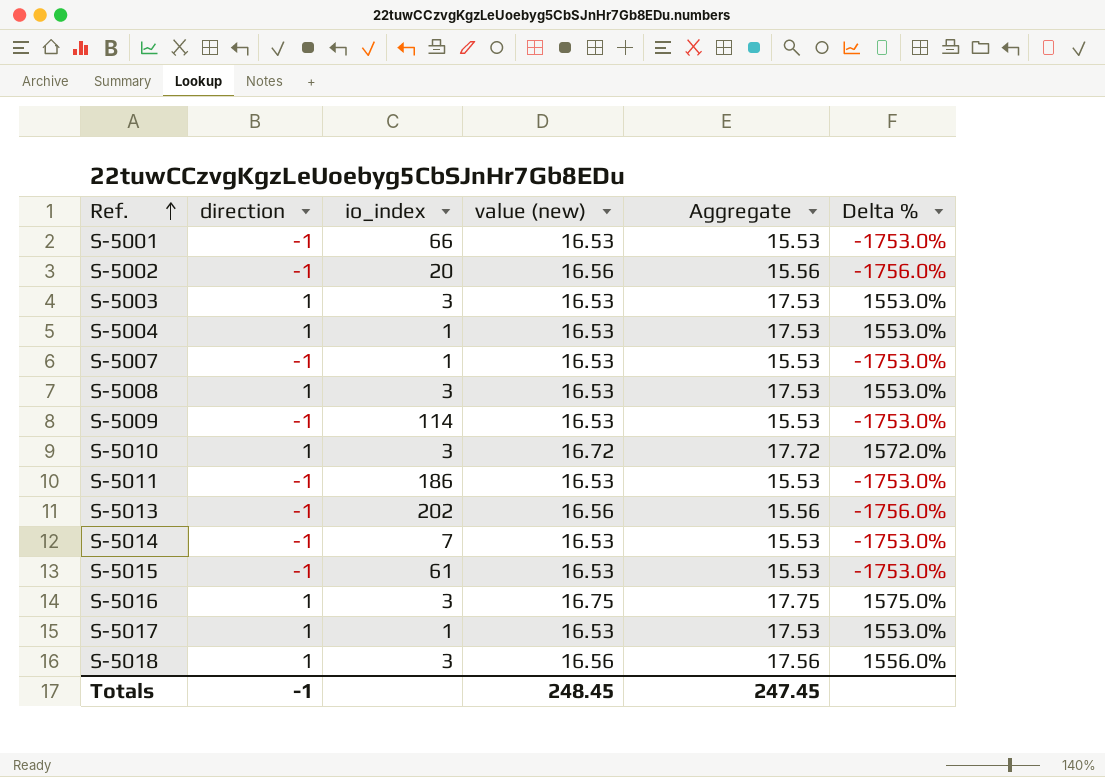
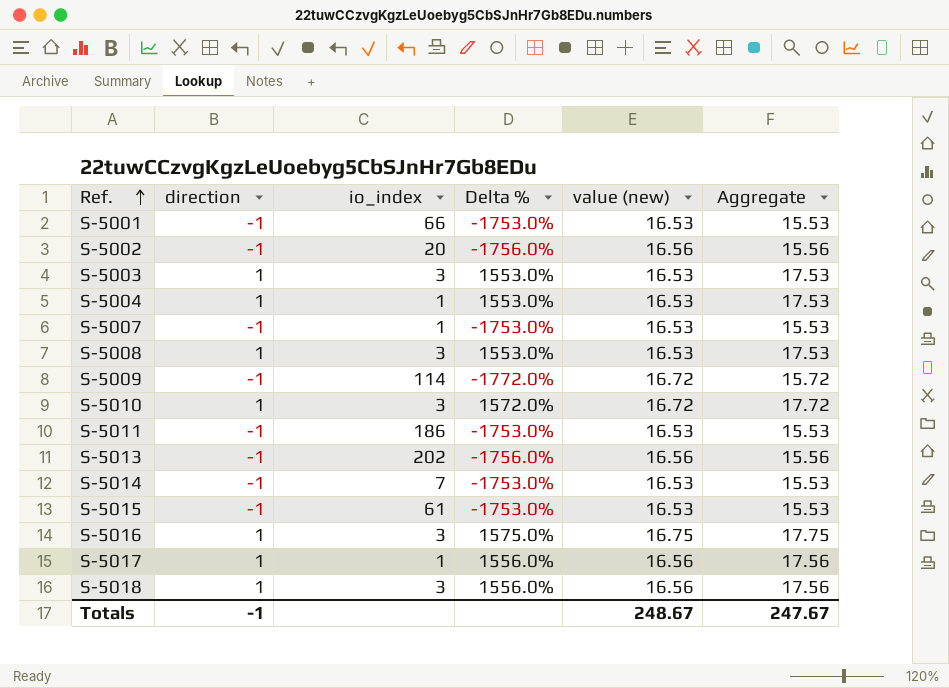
column Delta % | position: 6 -> 4
S-5009 | Delta %: -1753.0% -> -1772.0%
S-5009 | value (new): 16.53 -> 16.72
S-5009 | Aggregate: 15.53 -> 15.72
S-5017 | Delta %: 1553.0% -> 1556.0%
S-5017 | value (new): 16.53 -> 16.56
S-5017 | Aggregate: 17.53 -> 17.56
Totals | value (new): 248.45 -> 248.67
Totals | Aggregate: 247.45 -> 247.67

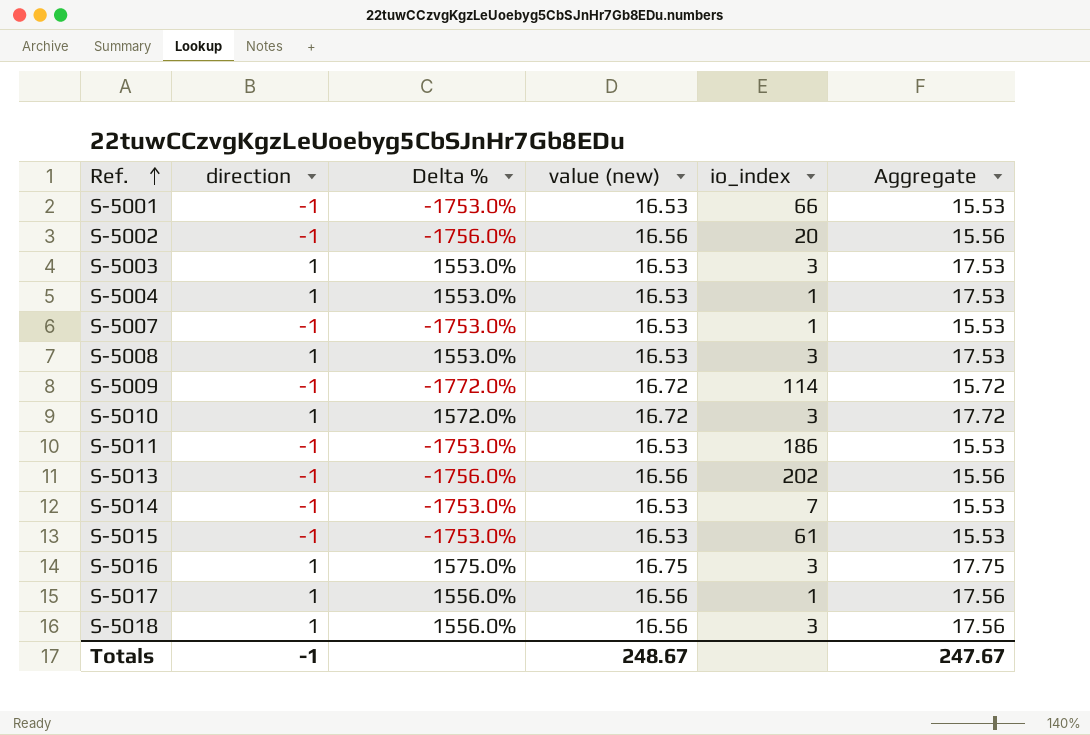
column io_index | position: 3 -> 5

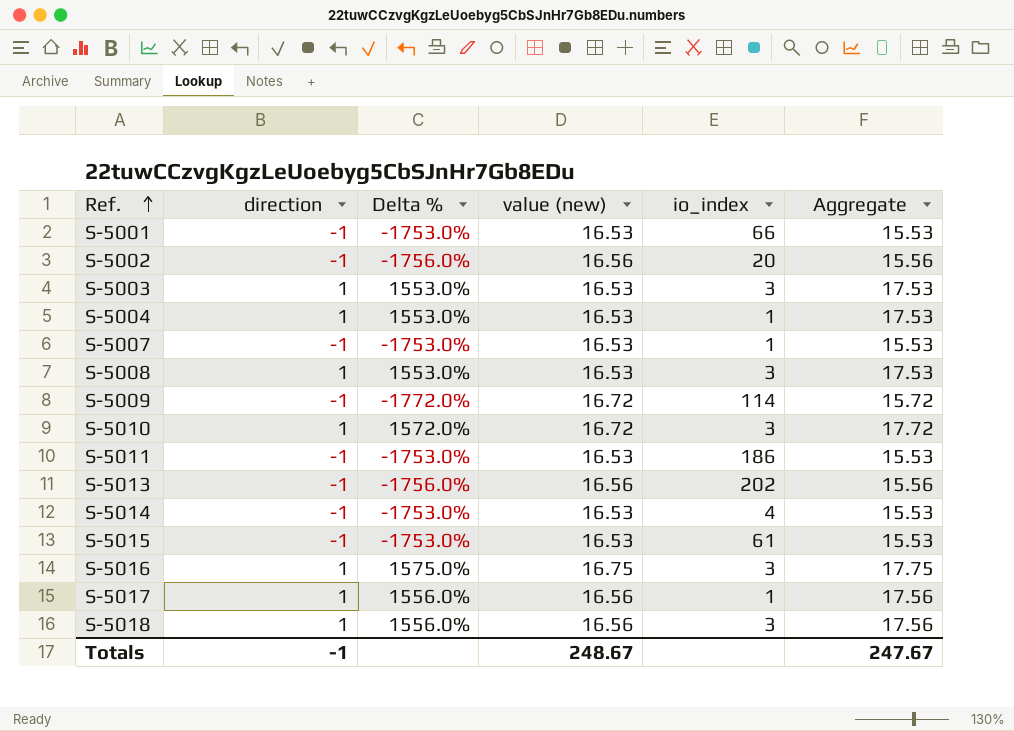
S-5014 | io_index: 7 -> 4

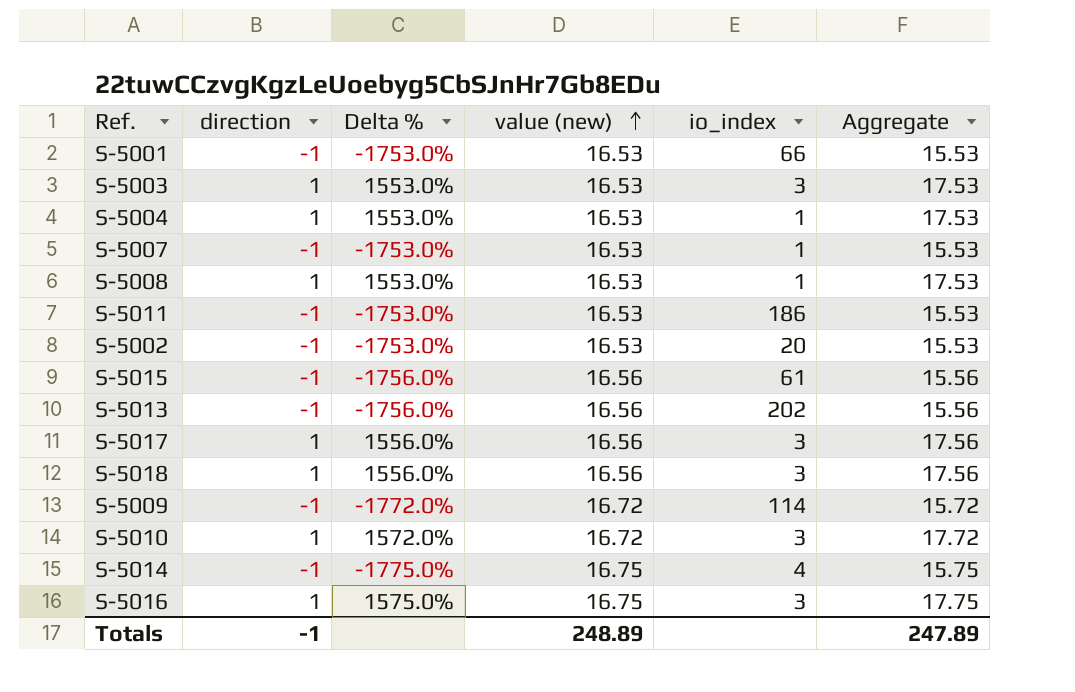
row order: Ref. ascending -> value (new) ascending
S-5008 | io_index: 3 -> 1
S-5002 | Delta %: -1756.0% -> -1753.0%
S-5002 | value (new): 16.56 -> 16.53
S-5002 | Aggregate: 15.56 -> 15.53
S-5015 | Delta %: -1753.0% -> -1756.0%
S-5015 | value (new): 16.53 -> 16.56
S-5015 | Aggregate: 15.53 -> 15.56
S-5017 | io_index: 1 -> 3
S-5014 | Delta %: -1753.0% -> -1775.0%
S-5014 | value (new): 16.53 -> 16.75
S-5014 | Aggregate: 15.53 -> 15.75
Totals | value (new): 248.67 -> 248.89
Totals | Aggregate: 247.67 -> 247.89

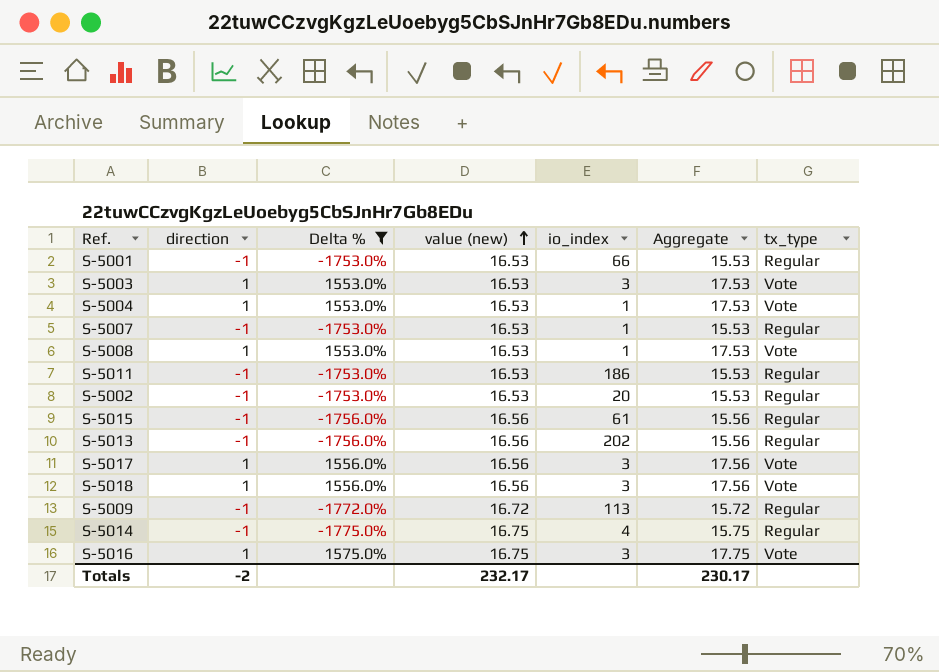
filter: none -> Delta % != 1572.0%
column tx_type | position: none -> 7
S-5009 | io_index: 114 -> 113
Totals | direction: -1 -> -2
Totals | value (new): 248.89 -> 232.17
Totals | Aggregate: 247.89 -> 230.17

